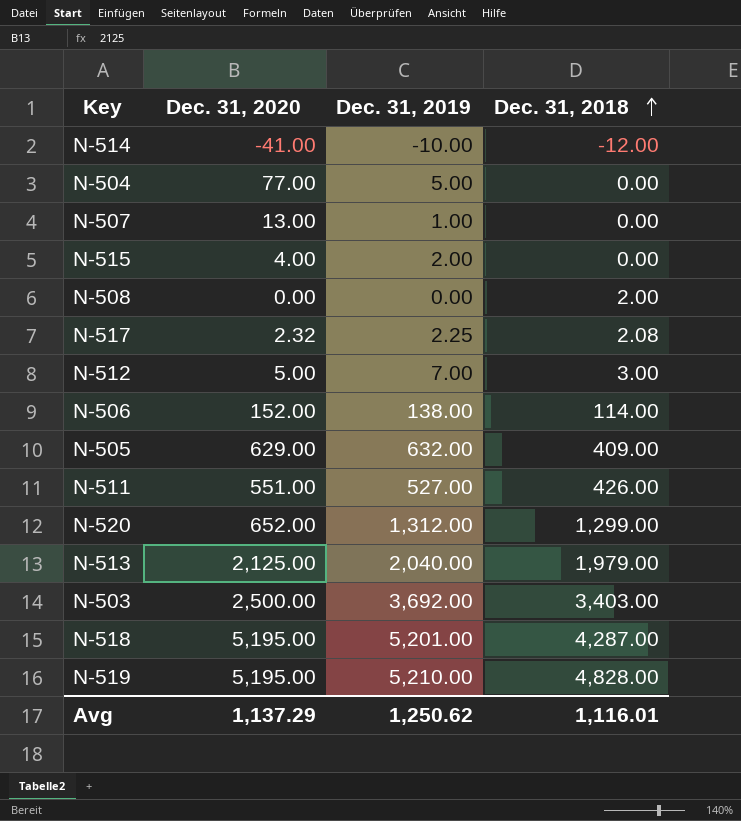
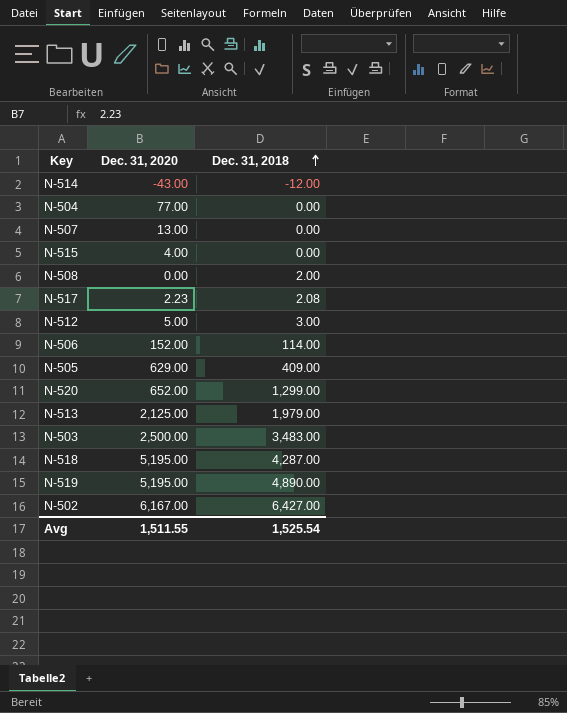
column Dec. 31, 2019 | position: 3 -> none
row N-511: 551.00 | 527.00 | 426.00 -> none
N-514 | Dec. 31, 2020: -41.00 -> -43.00
N-517 | Dec. 31, 2020: 2.32 -> 2.23
N-503 | Dec. 31, 2018: 3,403.00 -> 3,483.00
N-519 | Dec. 31, 2018: 4,828.00 -> 4,890.00
row N-502: none -> 6,167.00 | 6,427.00
Avg | Dec. 31, 2020: 1,137.29 -> 1,511.55
Avg | Dec. 31, 2018: 1,116.01 -> 1,525.54

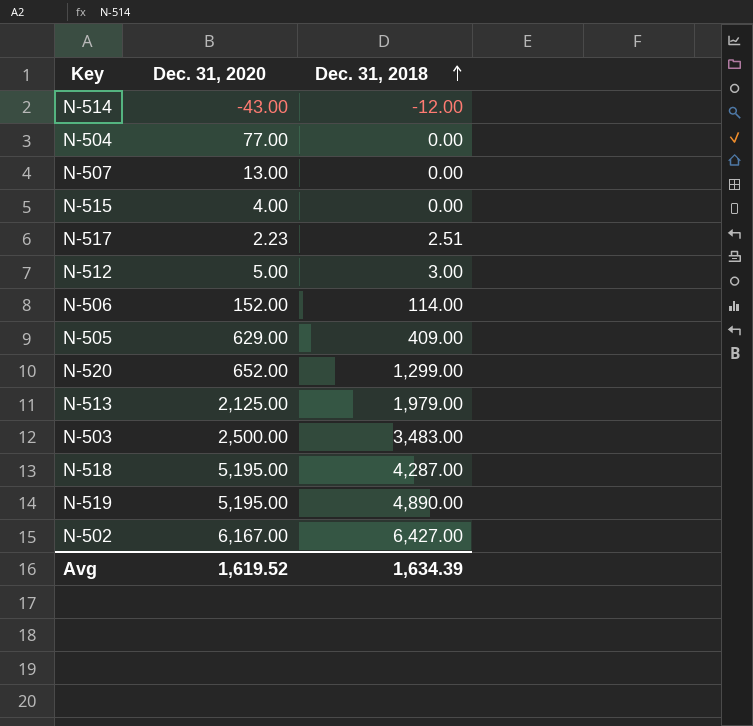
row N-508: 0.00 | 2.00 -> none
N-517 | Dec. 31, 2018: 2.08 -> 2.51
Avg | Dec. 31, 2020: 1,511.55 -> 1,619.52
Avg | Dec. 31, 2018: 1,525.54 -> 1,634.39

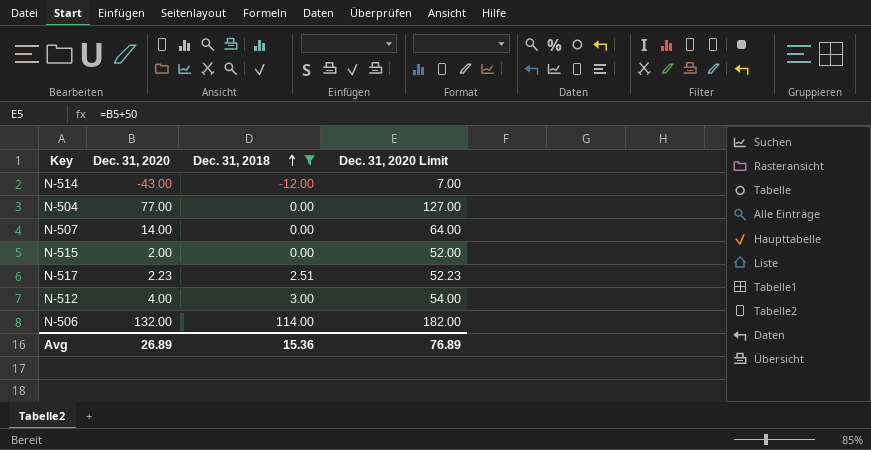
filter: none -> Dec. 31, 2018 <= 114.00
column Dec. 31, 2020 Limit | formula: none -> [Dec. 31, 2020] + 50
N-507 | Dec. 31, 2020: 13.00 -> 14.00
N-515 | Dec. 31, 2020: 4.00 -> 2.00
N-512 | Dec. 31, 2020: 5.00 -> 4.00
N-506 | Dec. 31, 2020: 152.00 -> 132.00
Avg | Dec. 31, 2020: 1,619.52 -> 26.89
Avg | Dec. 31, 2018: 1,634.39 -> 15.36

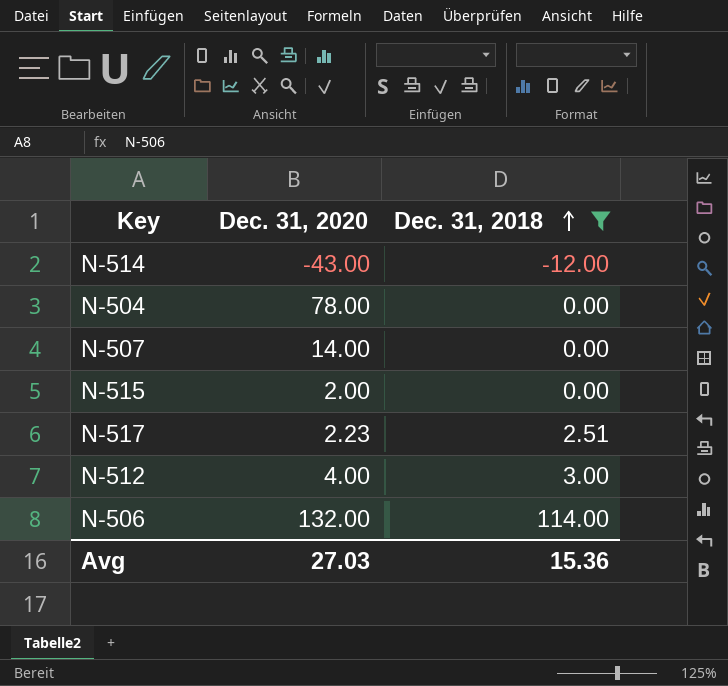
column Dec. 31, 2020 Limit | formula: [Dec. 31, 2020] + 50 -> none
N-504 | Dec. 31, 2020: 77.00 -> 78.00
Avg | Dec. 31, 2020: 26.89 -> 27.03

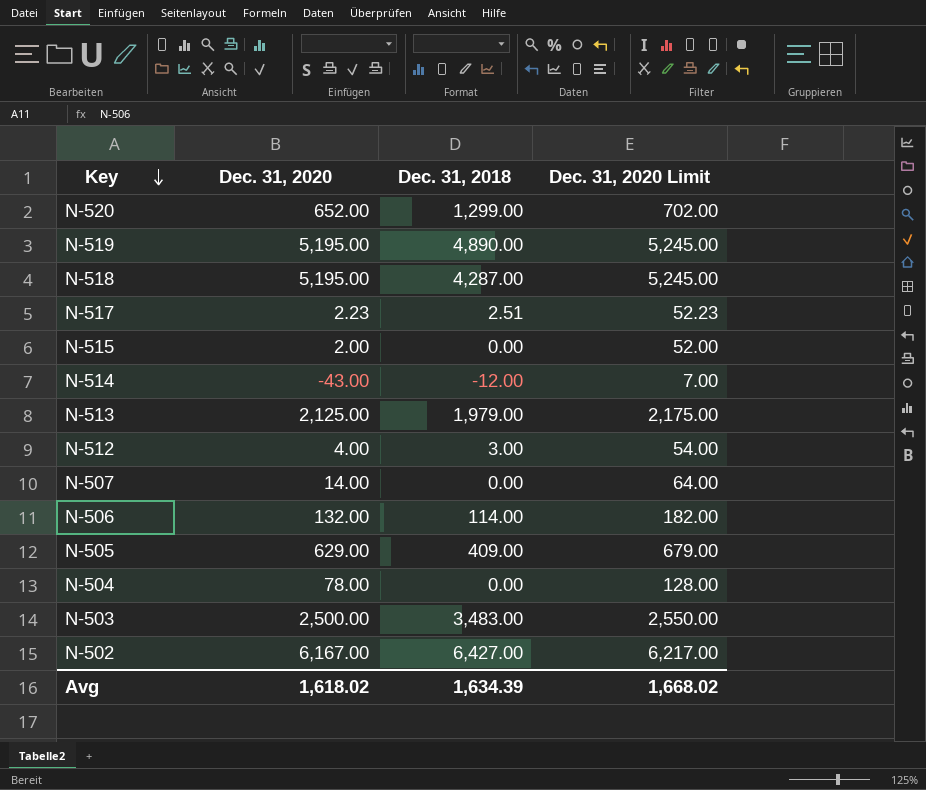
filter: Dec. 31, 2018 <= 114.00 -> none
row order: Dec. 31, 2018 ascending -> Key descending
column Dec. 31, 2020 Limit | formula: none -> [Dec. 31, 2020] + 50
Avg | Dec. 31, 2020: 27.03 -> 1,618.02
Avg | Dec. 31, 2018: 15.36 -> 1,634.39

